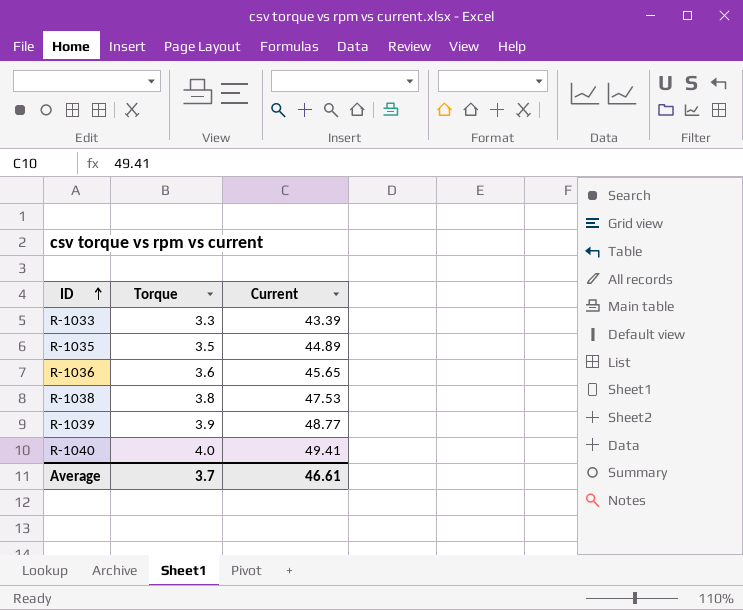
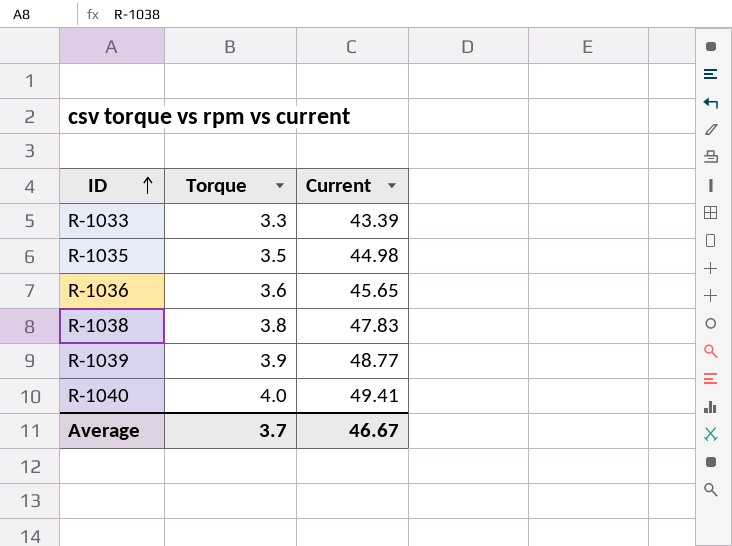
R-1035 | Current: 44.89 -> 44.98
R-1038 | Current: 47.53 -> 47.83
Average | Current: 46.61 -> 46.67

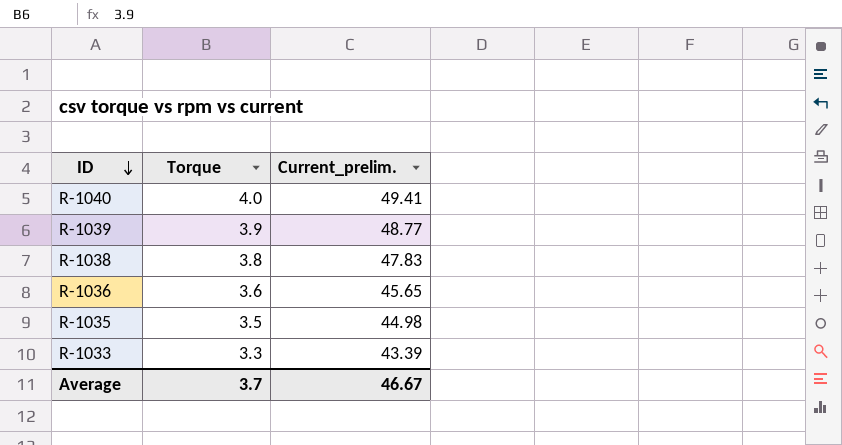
row order: ID ascending -> ID descending
column name: Current -> Current_prelim.

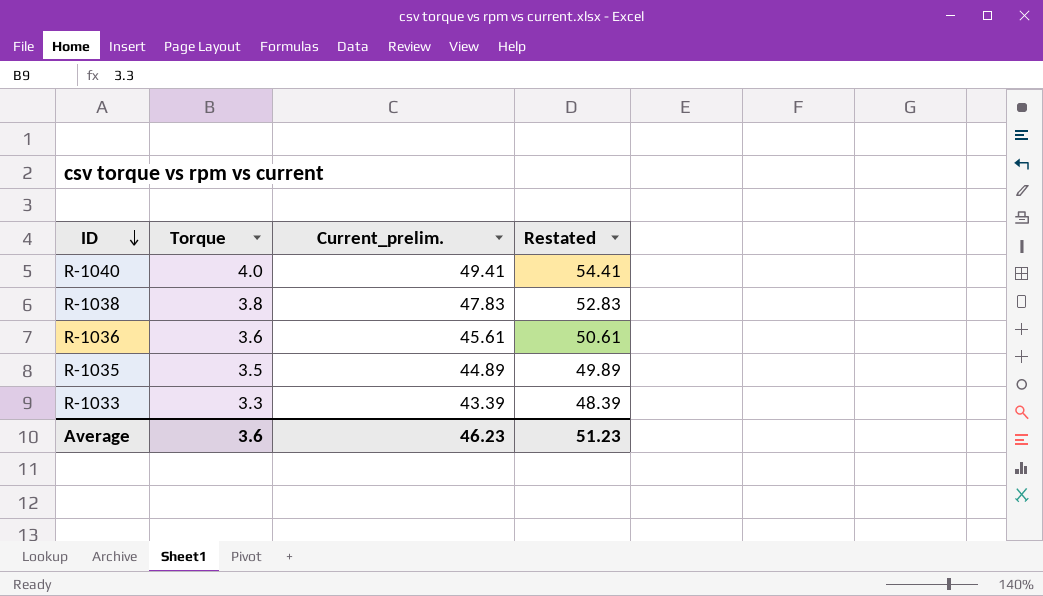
column Restated | formula: none -> [Current_prelim.] + 5
row R-1039: 3.9 | 48.77 -> none
R-1036 | Current_prelim.: 45.65 -> 45.61
R-1035 | Current_prelim.: 44.98 -> 44.89
Average | Torque: 3.7 -> 3.6
Average | Current_prelim.: 46.67 -> 46.23

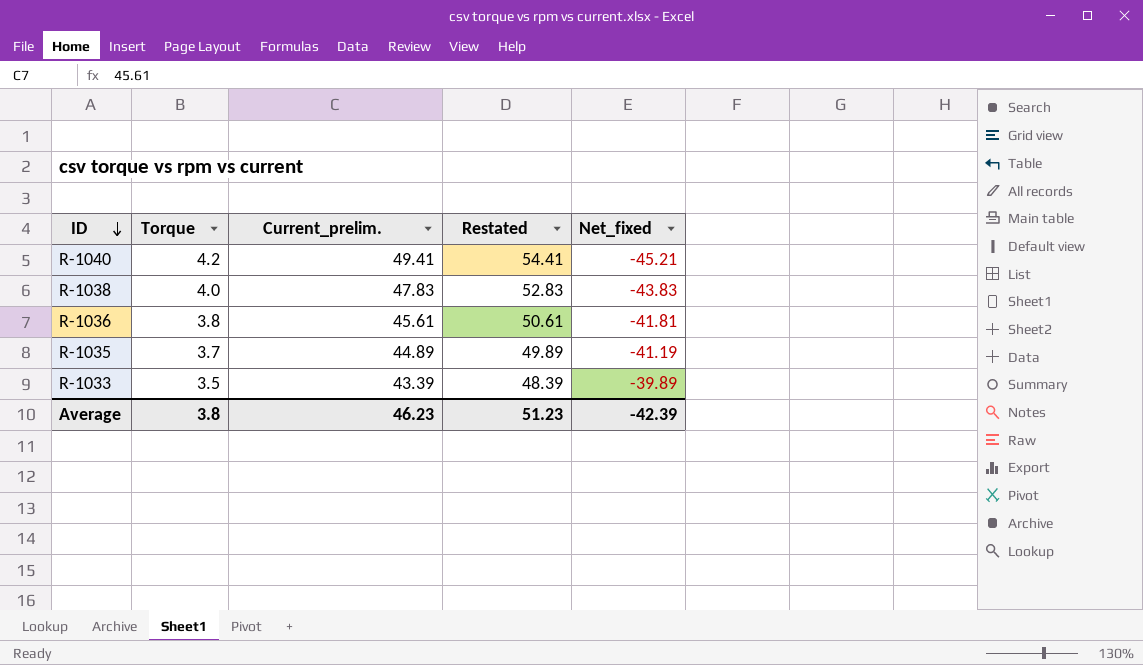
column Net_fixed | formula: none -> [Torque] - [Current_prelim.]
R-1040 | Torque: 4.0 -> 4.2
R-1038 | Torque: 3.8 -> 4.0
R-1036 | Torque: 3.6 -> 3.8
R-1035 | Torque: 3.5 -> 3.7
R-1033 | Torque: 3.3 -> 3.5
Average | Torque: 3.6 -> 3.8

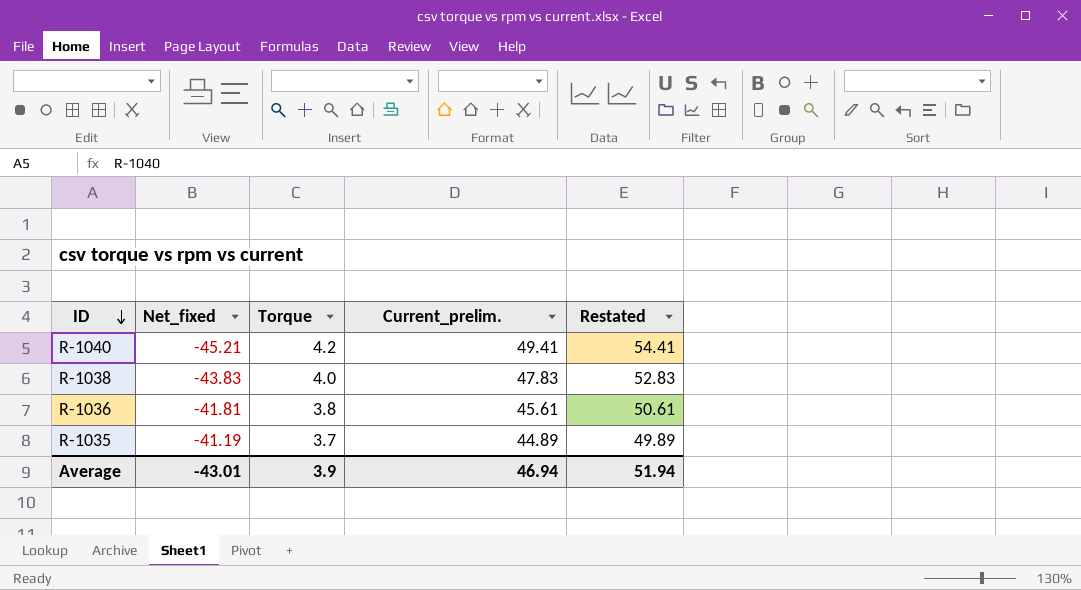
column Net_fixed | position: 5 -> 2
row R-1033: 3.5 | 43.39 | 48.39 | -39.89 -> none
Average | Net_fixed: -42.39 -> -43.01
Average | Torque: 3.8 -> 3.9
Average | Current_prelim.: 46.23 -> 46.94
Average | Restated: 51.23 -> 51.94

